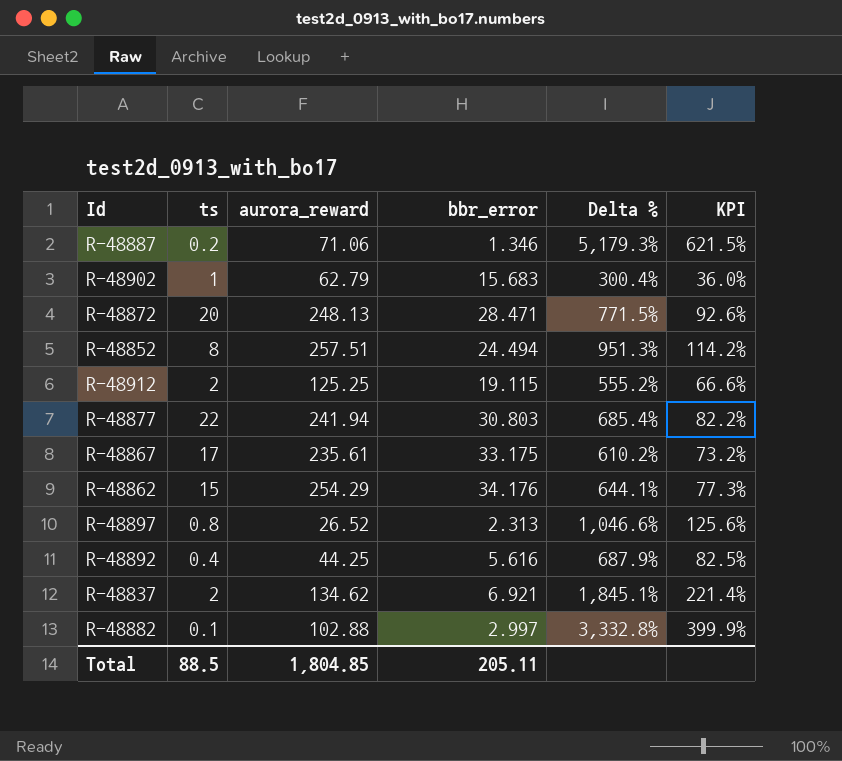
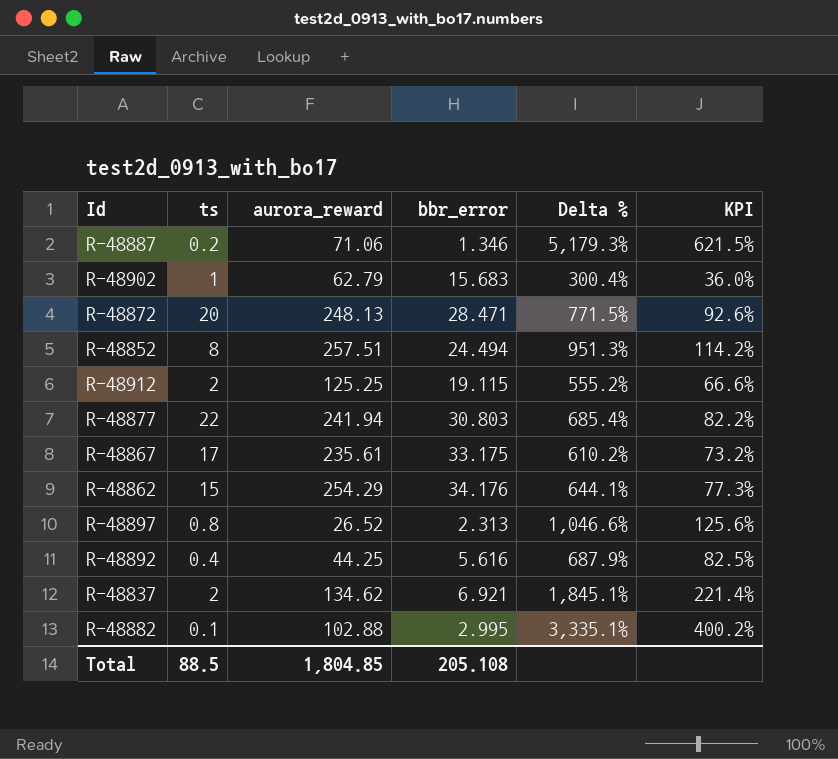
R-48882 | bbr_error: 2.997 -> 2.995
R-48882 | Delta %: 3,332.8% -> 3,335.1%
R-48882 | KPI: 399.9% -> 400.2%
Total | bbr_error: 205.11 -> 205.108

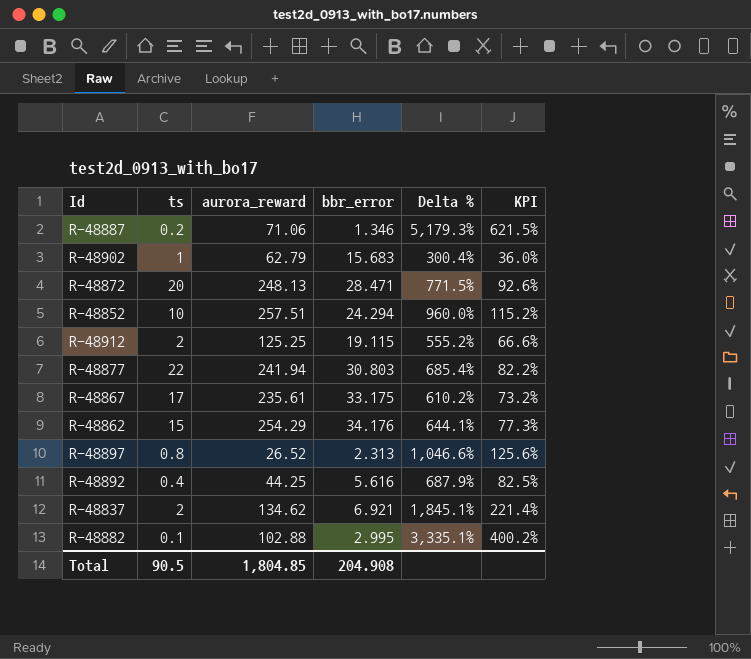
R-48852 | ts: 8 -> 10
R-48852 | bbr_error: 24.494 -> 24.294
R-48852 | Delta %: 951.3% -> 960.0%
R-48852 | KPI: 114.2% -> 115.2%
Total | ts: 88.5 -> 90.5
Total | bbr_error: 205.108 -> 204.908

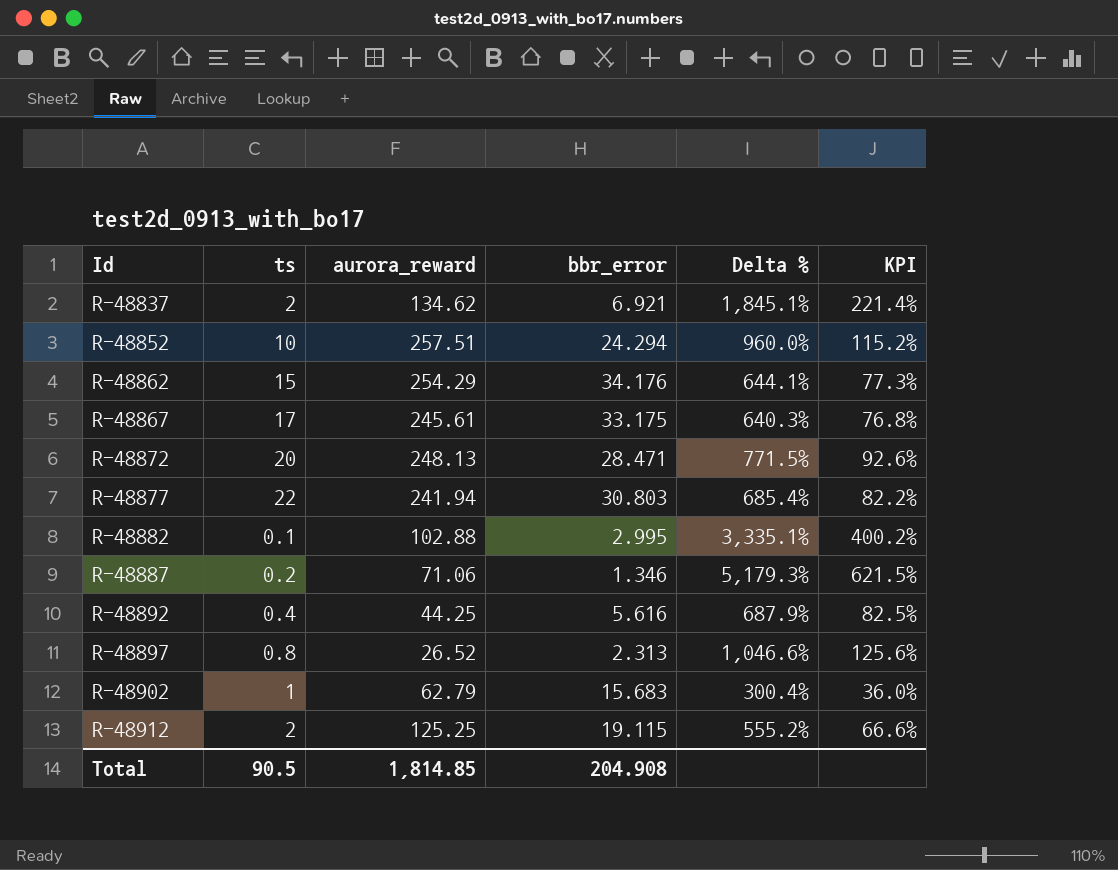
row order: none -> Id ascending
R-48867 | aurora_reward: 235.61 -> 245.61
R-48867 | Delta %: 610.2% -> 640.3%
R-48867 | KPI: 73.2% -> 76.8%
Total | aurora_reward: 1,804.85 -> 1,814.85

